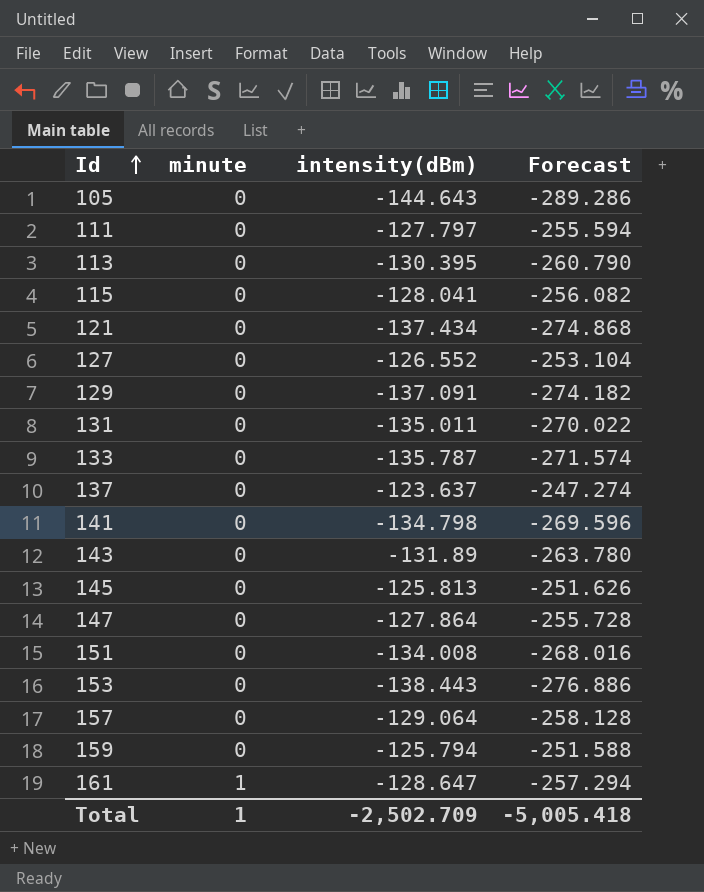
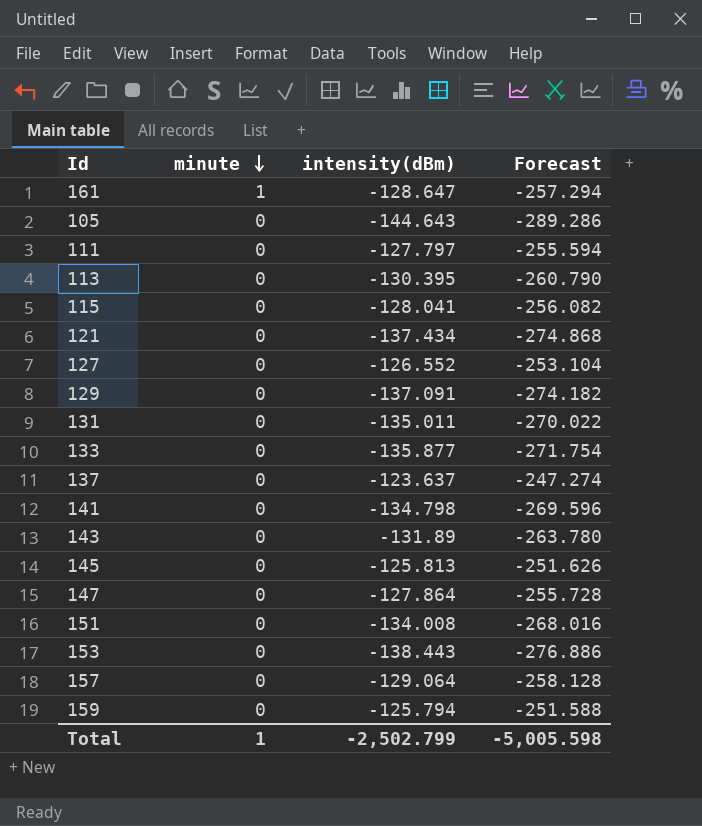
row order: Id ascending -> minute descending
133 | intensity(dBm): -135.787 -> -135.877
133 | Forecast: -271.574 -> -271.754
Total | intensity(dBm): -2,502.709 -> -2,502.799
Total | Forecast: -5,005.418 -> -5,005.598

